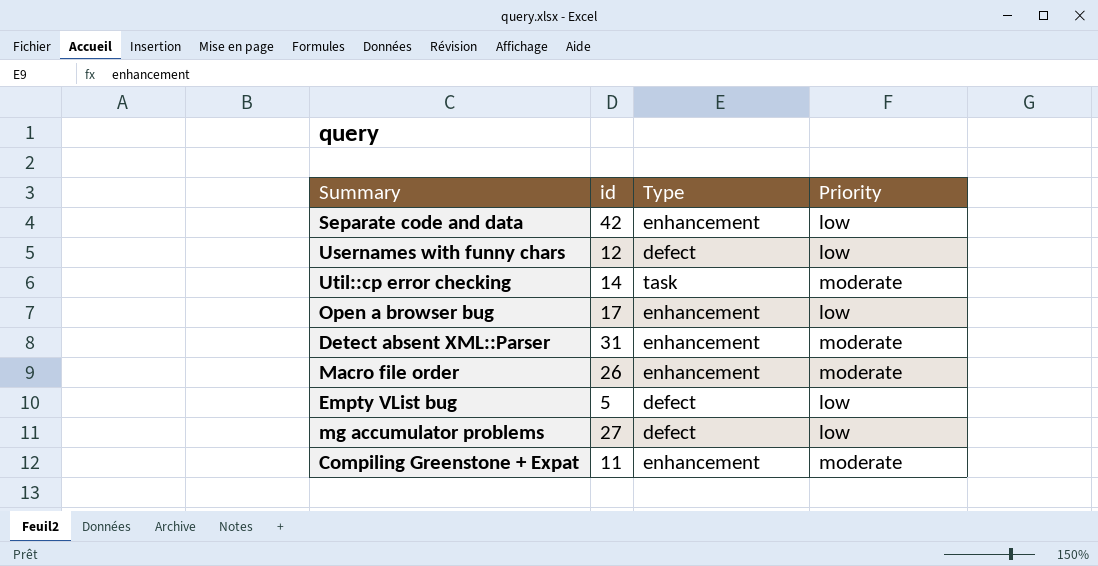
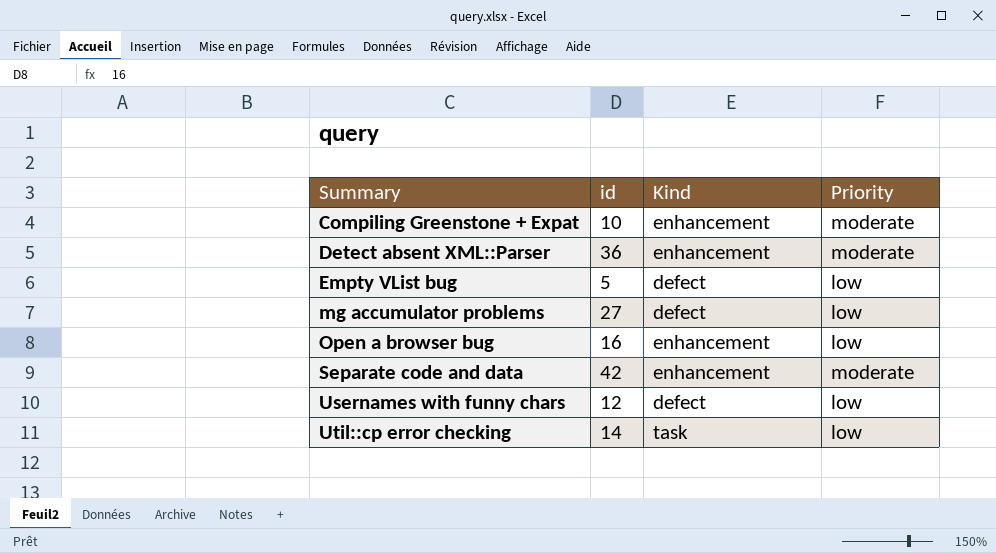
row order: none -> Summary ascending
column name: Type -> Kind
row Macro file order: 26 | enhancement | moderate -> none
Compiling Greenstone + Expat | id: 11 -> 10
Detect absent XML::Parser | id: 31 -> 36
Open a browser bug | id: 17 -> 16
Separate code and data | Priority: low -> moderate
Util::cp error checking | Priority: moderate -> low

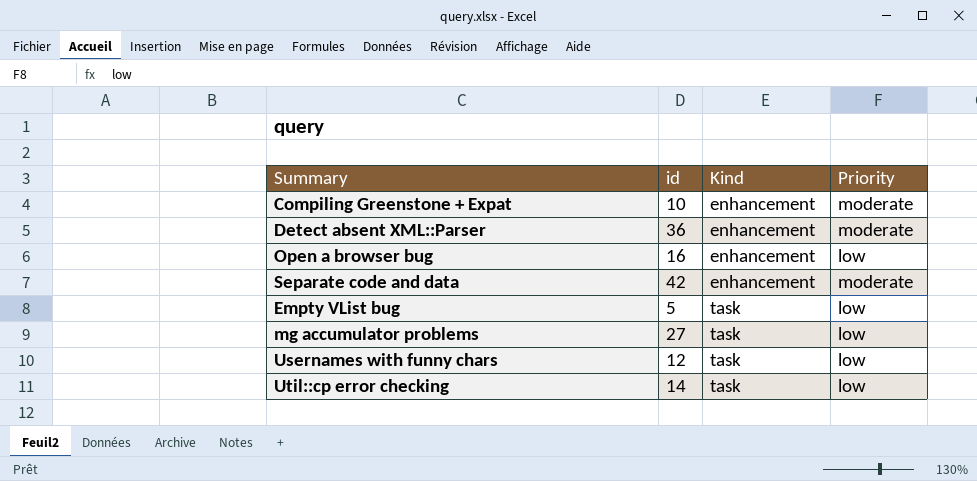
row order: Summary ascending -> Kind ascending
Empty VList bug | Kind: defect -> task
mg accumulator problems | Kind: defect -> task
Usernames with funny chars | Kind: defect -> task

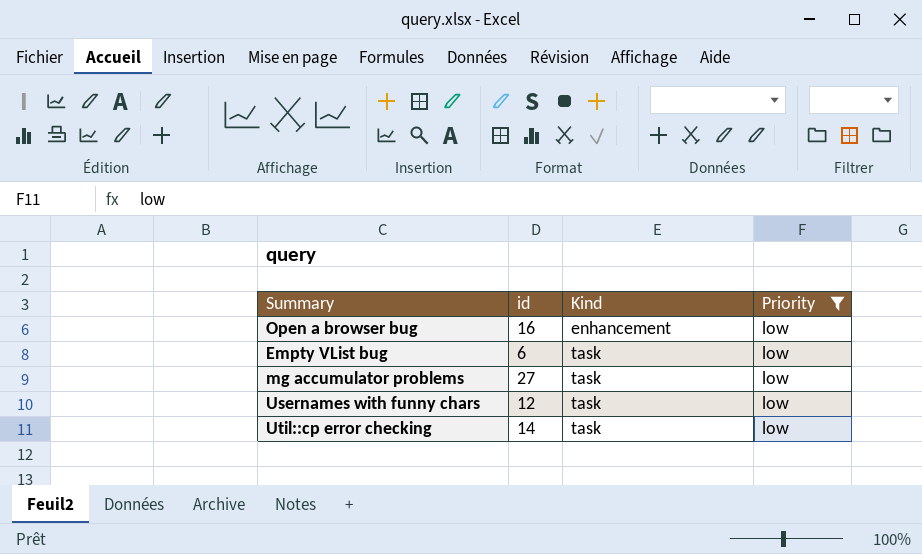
filter: none -> Priority = low
Empty VList bug | id: 5 -> 6

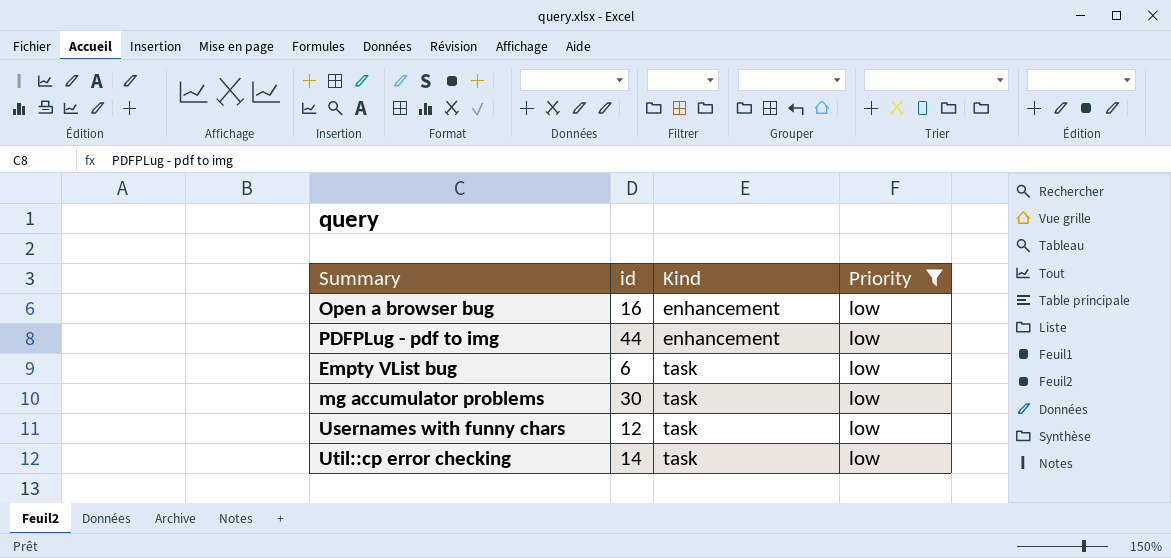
row PDFPLug - pdf to img: none -> 44 | enhancement | low
mg accumulator problems | id: 27 -> 30

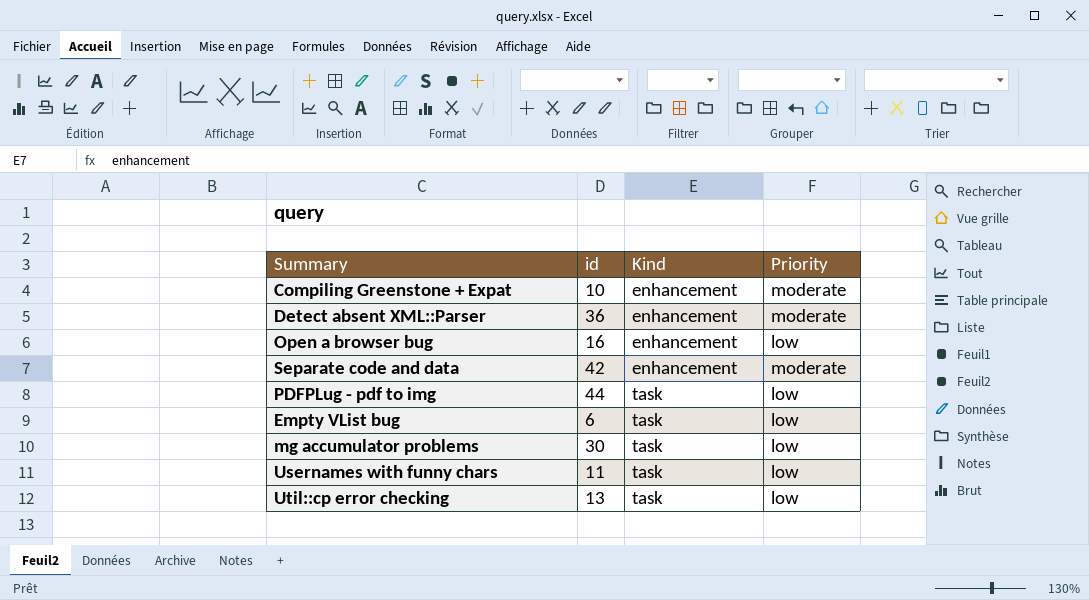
filter: Priority = low -> none
PDFPLug - pdf to img | Kind: enhancement -> task
Usernames with funny chars | id: 12 -> 11
Util::cp error checking | id: 14 -> 13

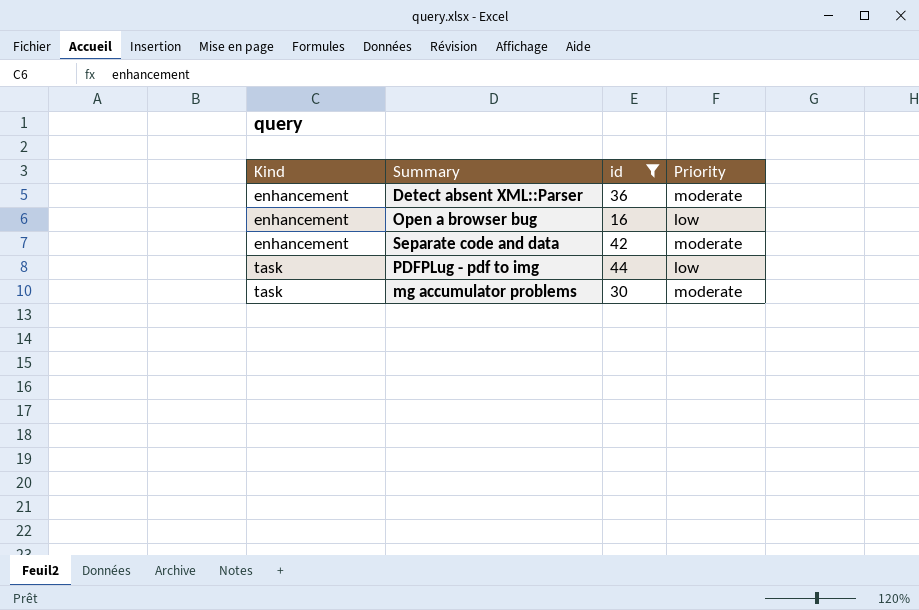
filter: none -> id >= 16
column Kind | position: 3 -> 1
mg accumulator problems | Priority: low -> moderate

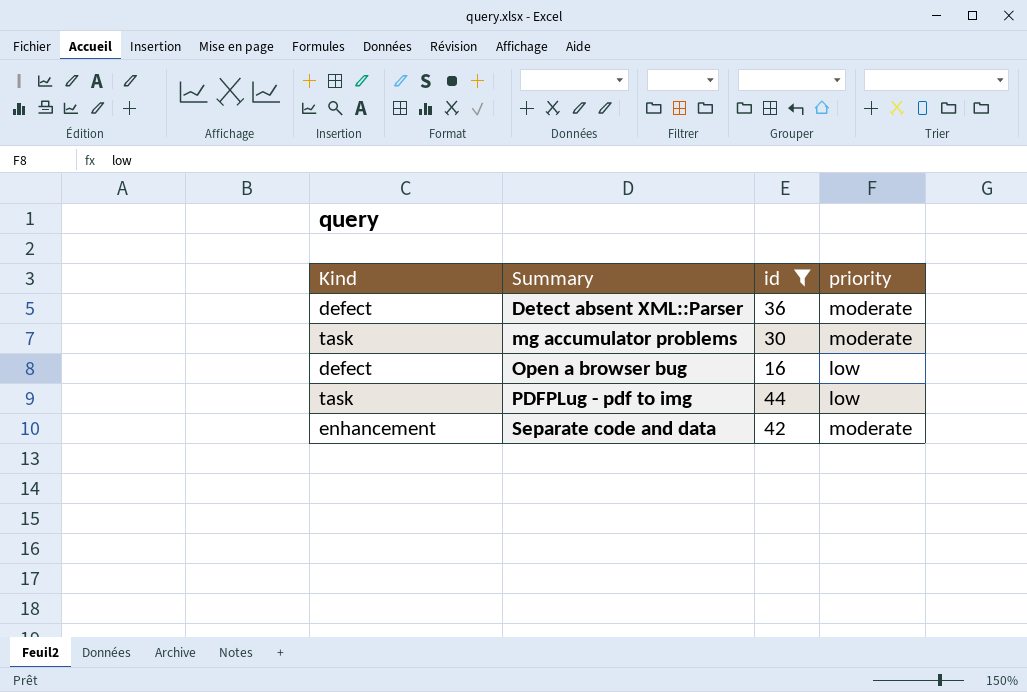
row order: Kind ascending -> Summary ascending
column name: Priority -> priority
Detect absent XML::Parser | Kind: enhancement -> defect
Open a browser bug | Kind: enhancement -> defect

